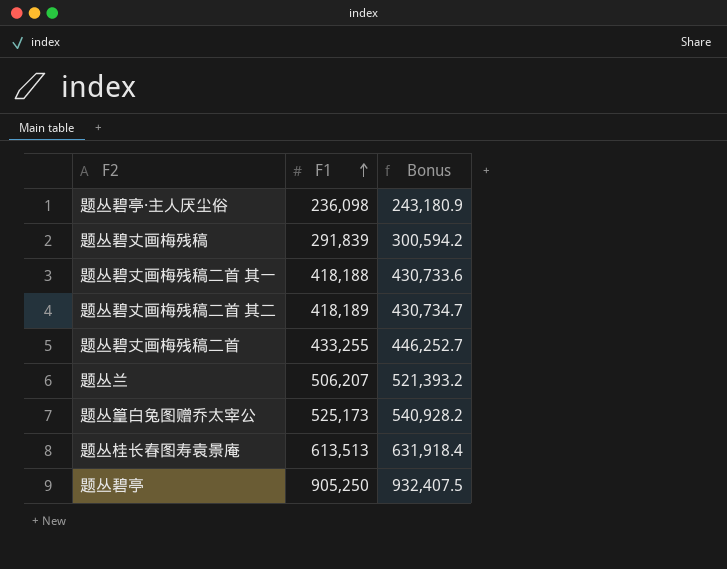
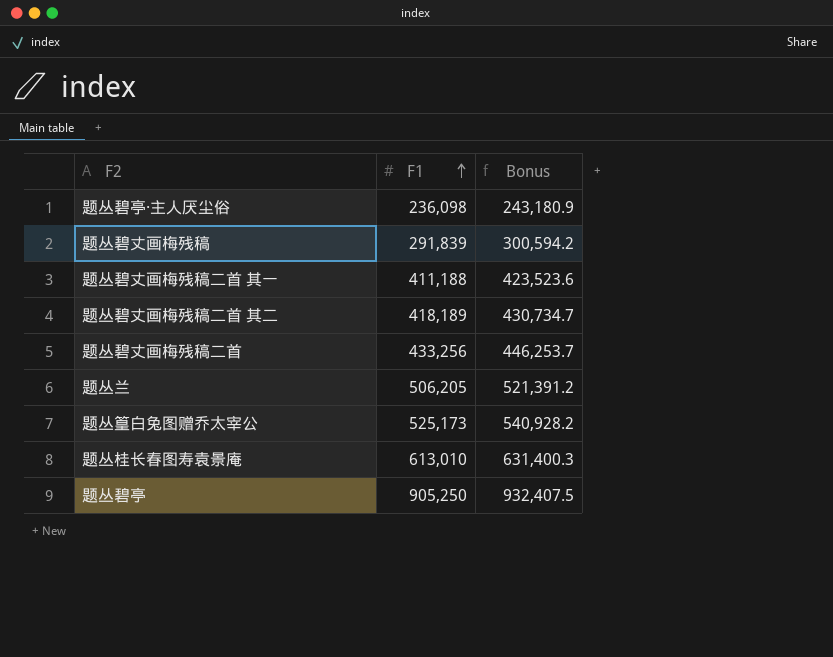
题丛碧丈画梅残稿二首 其一 | F1: 418,188 -> 411,188
题丛碧丈画梅残稿二首 其一 | Bonus: 430,733.6 -> 423,523.6
题丛碧丈画梅残稿二首 | F1: 433,255 -> 433,256
题丛碧丈画梅残稿二首 | Bonus: 446,252.7 -> 446,253.7
题丛兰 | F1: 506,207 -> 506,205
题丛兰 | Bonus: 521,393.2 -> 521,391.2
题丛桂长春图寿袁景庵 | F1: 613,513 -> 613,010
题丛桂长春图寿袁景庵 | Bonus: 631,918.4 -> 631,400.3

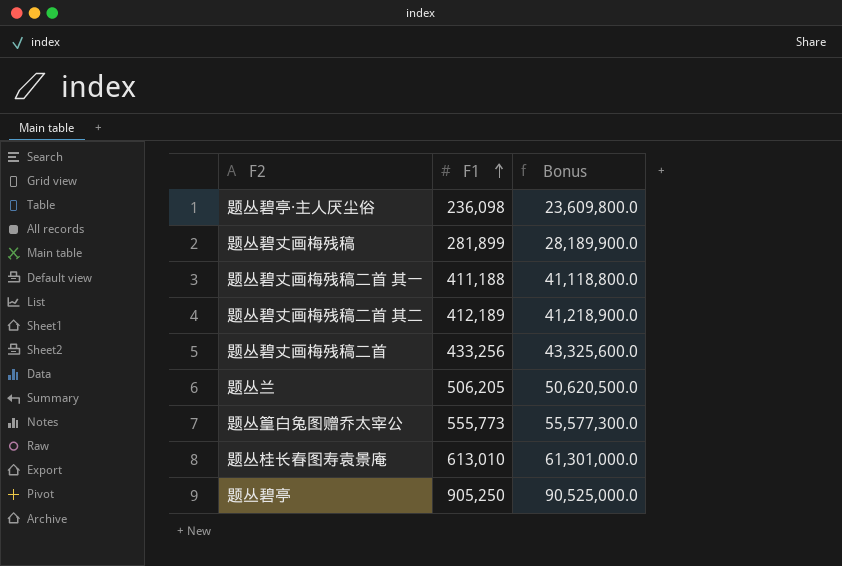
column Bonus | formula: [F1] * 1.03 -> [F1] * 100
题丛碧丈画梅残稿 | F1: 291,839 -> 281,899
题丛碧丈画梅残稿二首 其二 | F1: 418,189 -> 412,189
题丛篁白兔图赠乔太宰公 | F1: 525,173 -> 555,773

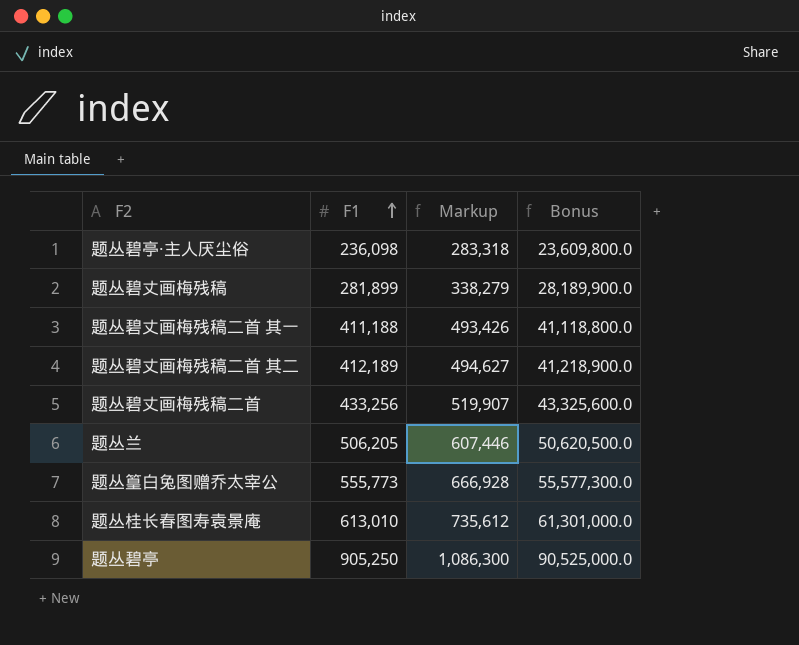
column Markup | formula: none -> [F1] * 1.2

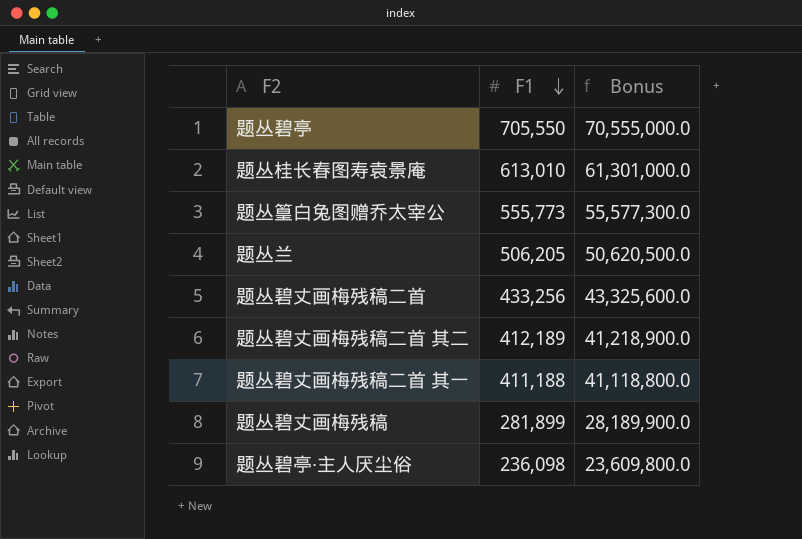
row order: F1 ascending -> F1 descending
column Markup | formula: [F1] * 1.2 -> none
题丛碧亭 | F1: 905,250 -> 705,550
题丛碧亭 | Bonus: 90,525,000.0 -> 70,555,000.0

